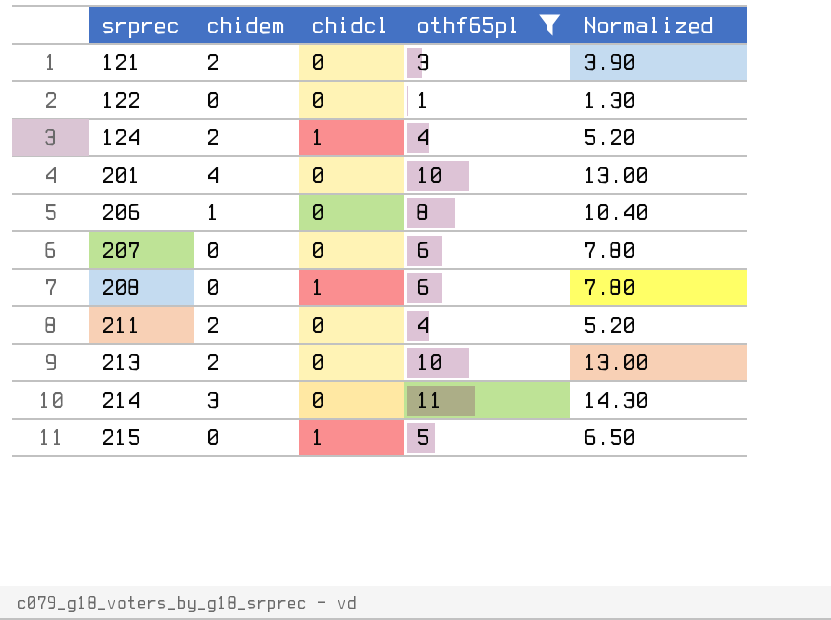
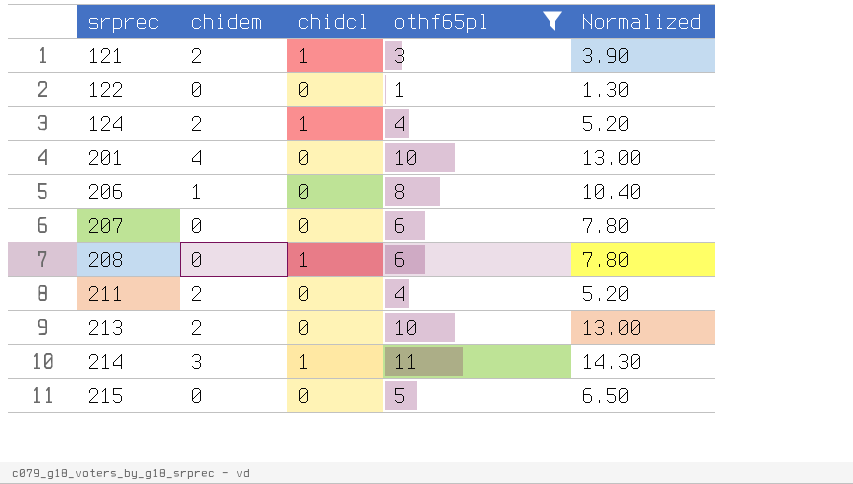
121 | chidcl: 0 -> 1
214 | chidcl: 0 -> 1
215 | chidcl: 1 -> 0

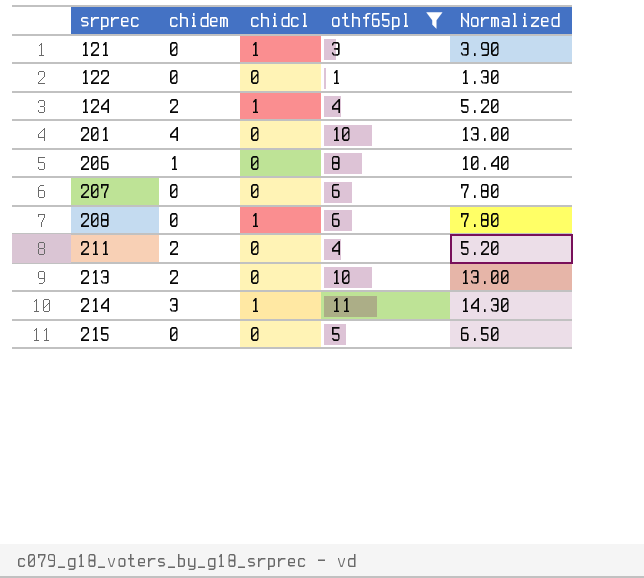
121 | chidem: 2 -> 0

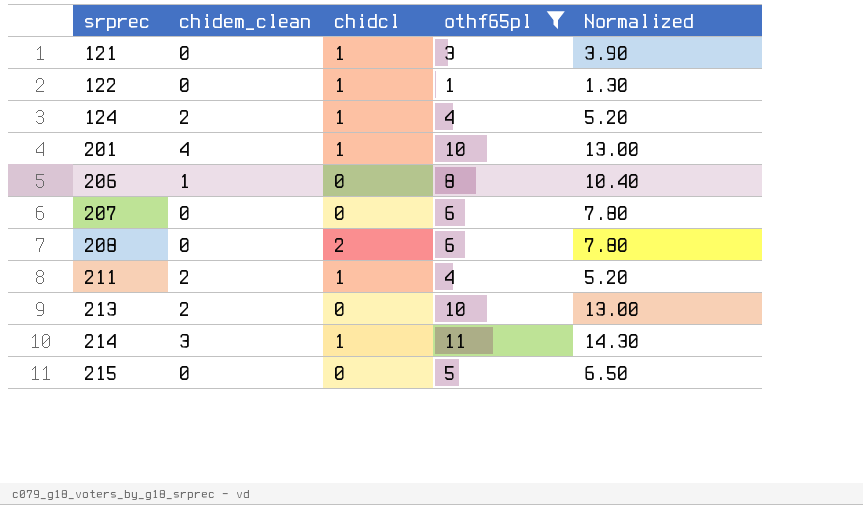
column name: chidem -> chidem_clean
122 | chidcl: 0 -> 1
201 | chidcl: 0 -> 1
208 | chidcl: 1 -> 2
211 | chidcl: 0 -> 1

